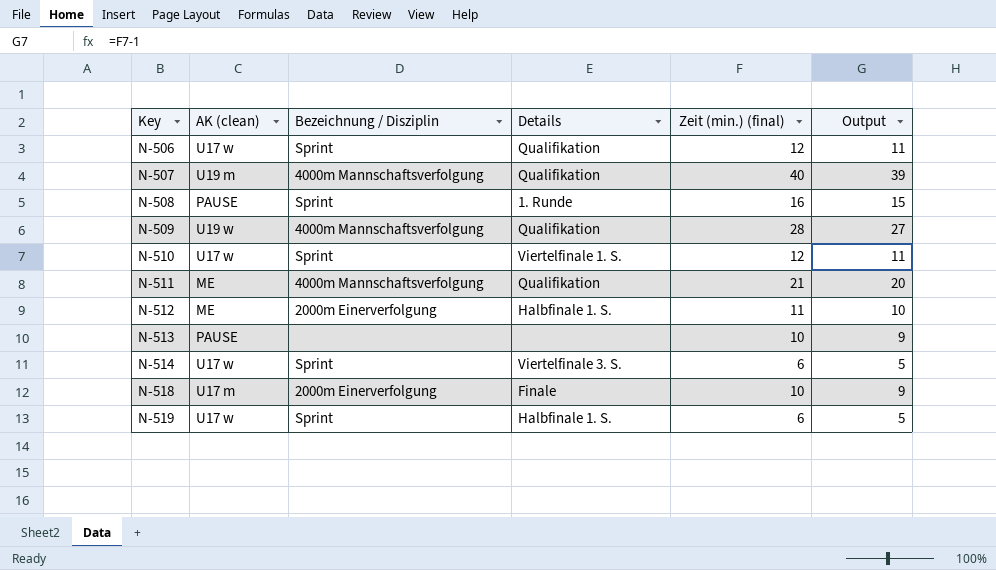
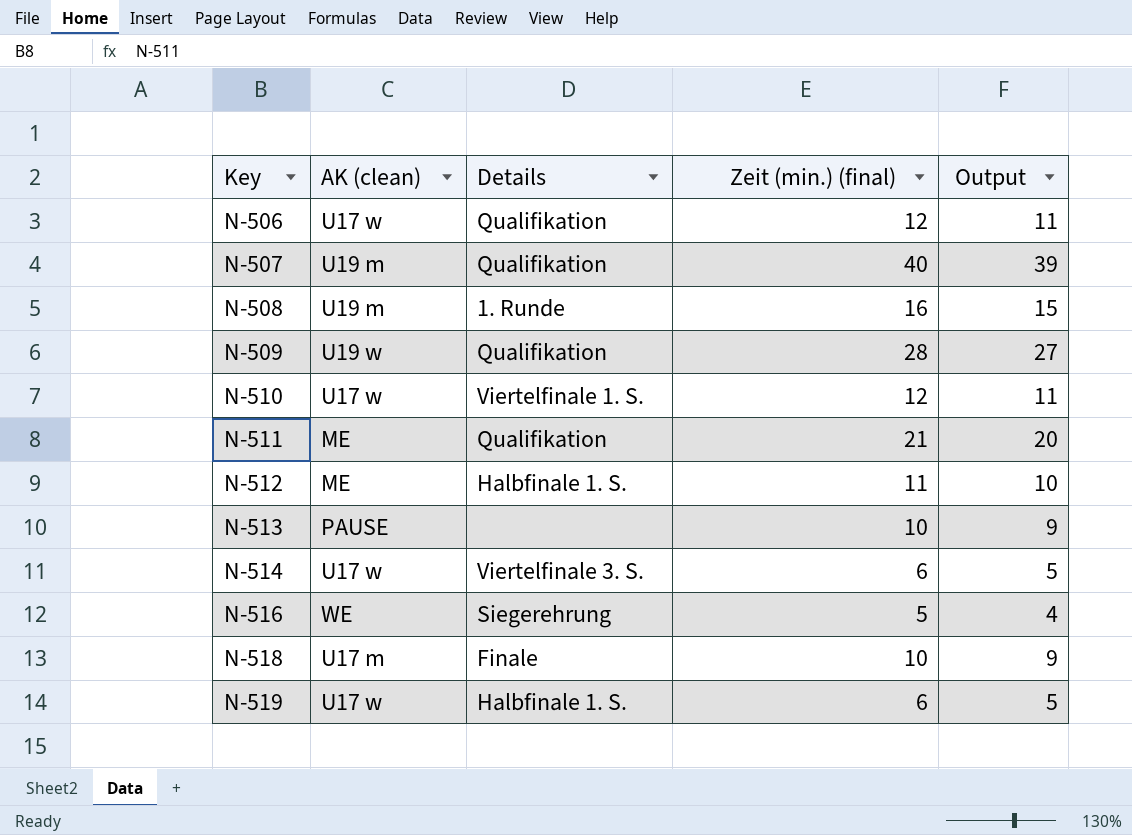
column Bezeichnung / Disziplin | position: 3 -> none
N-508 | AK (clean): PAUSE -> U19 m
row N-516: none -> WE | Siegerehrung | 5 | 4

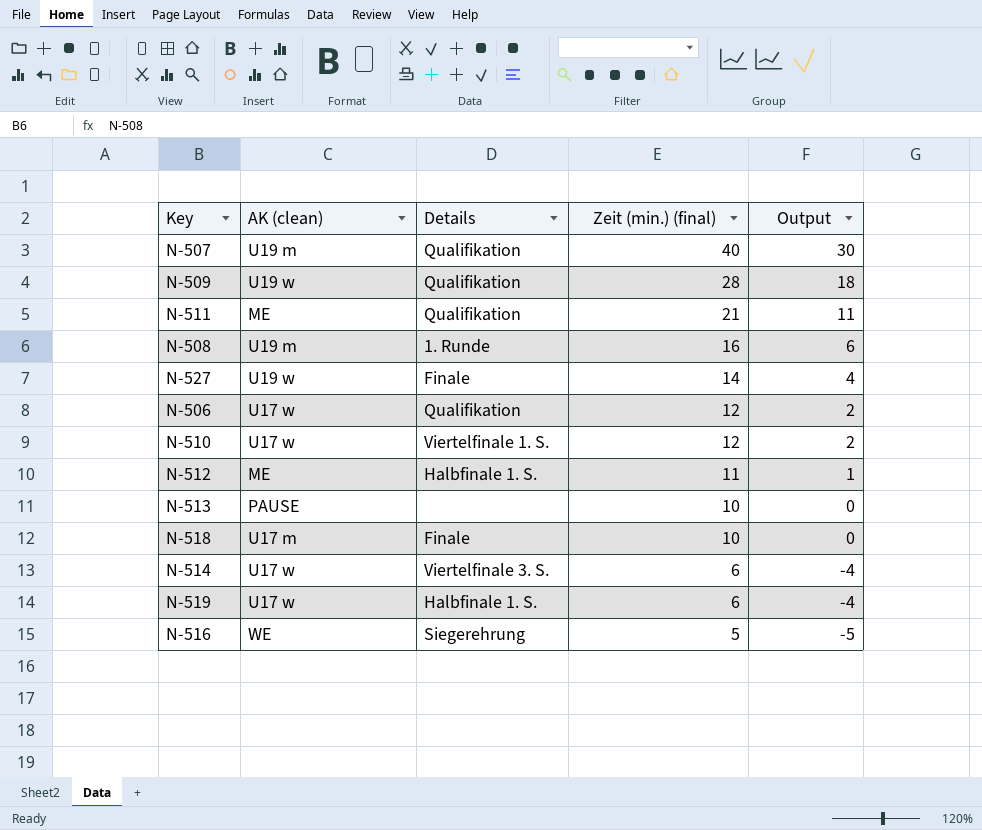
row order: Key ascending -> Zeit (min.) (final) descending
column Output | formula: [Zeit (min.) (final)] - 1 -> [Zeit (min.) (final)] - 10
row N-527: none -> U19 w | Finale | 14 | 4

